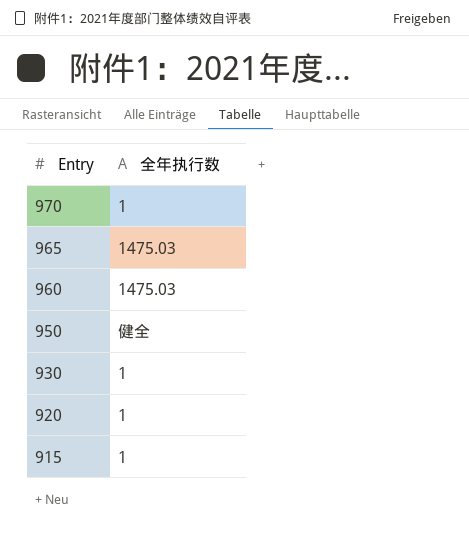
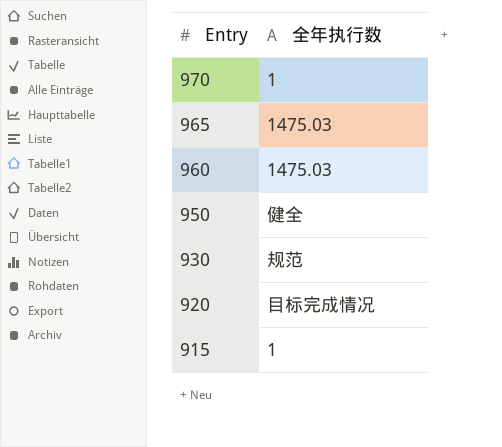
930 | 全年执行数: 1 -> 规范
920 | 全年执行数: 1 -> 目标完成情况

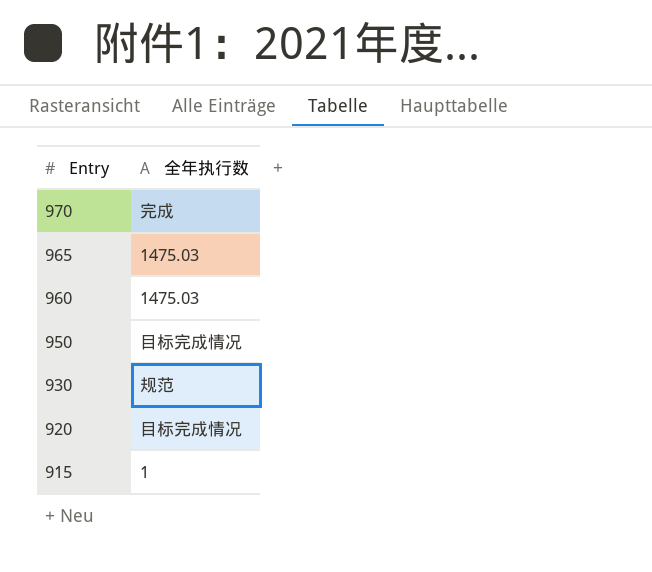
970 | 全年执行数: 1 -> 完成
950 | 全年执行数: 健全 -> 目标完成情况

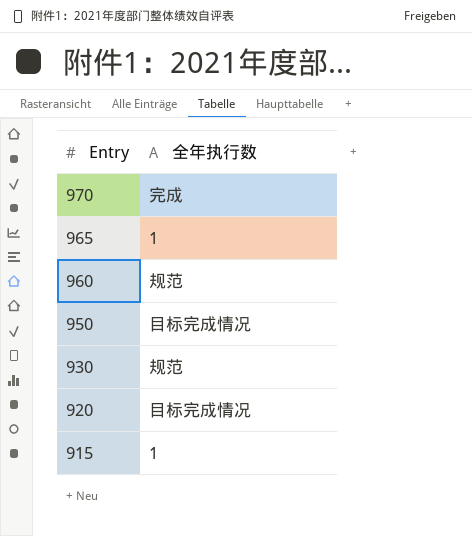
965 | 全年执行数: 1475.03 -> 1
960 | 全年执行数: 1475.03 -> 规范

